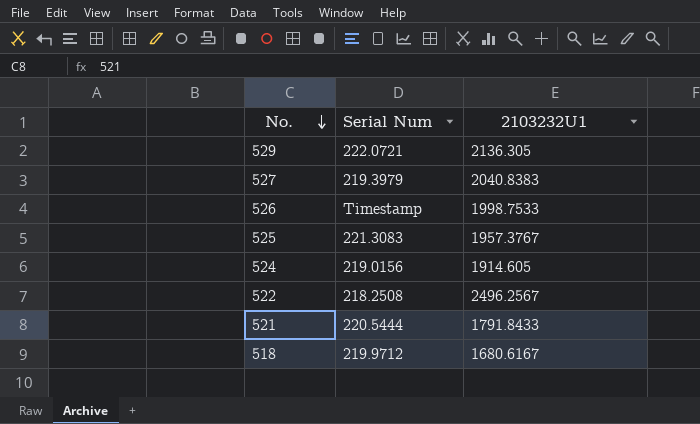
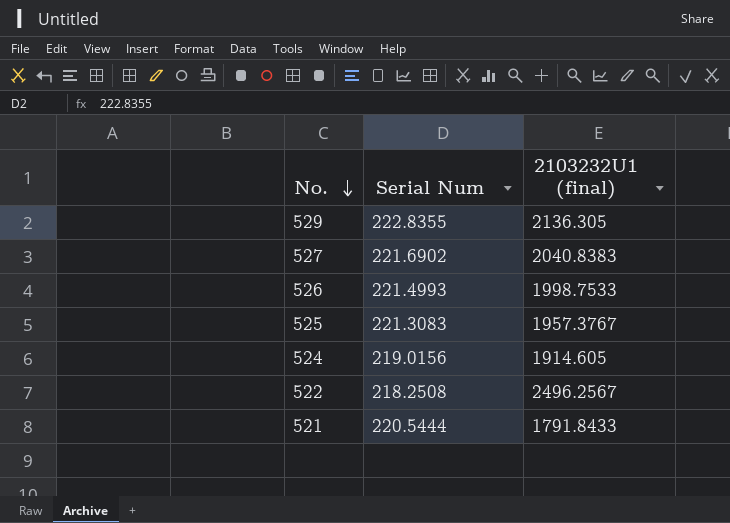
column name: 2103232U1 -> 2103232U1 (final)
row 518: 219.9712 | 1680.6167 -> none
529 | Serial Num: 222.0721 -> 222.8355
527 | Serial Num: 219.3979 -> 221.6902
526 | Serial Num: Timestamp -> 221.4993

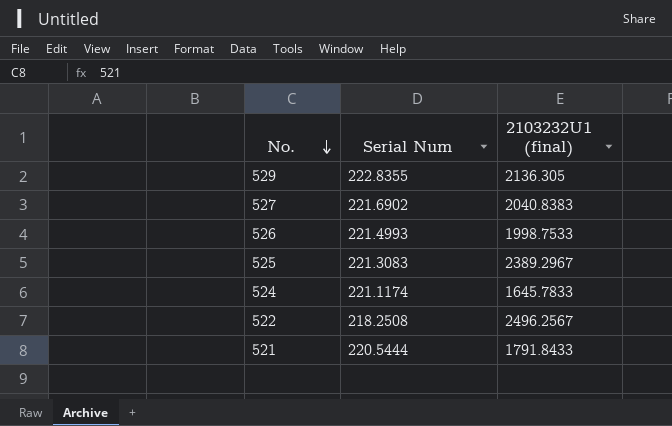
525 | 2103232U1 (final): 1957.3767 -> 2389.2967
524 | Serial Num: 219.0156 -> 221.1174
524 | 2103232U1 (final): 1914.605 -> 1645.7833

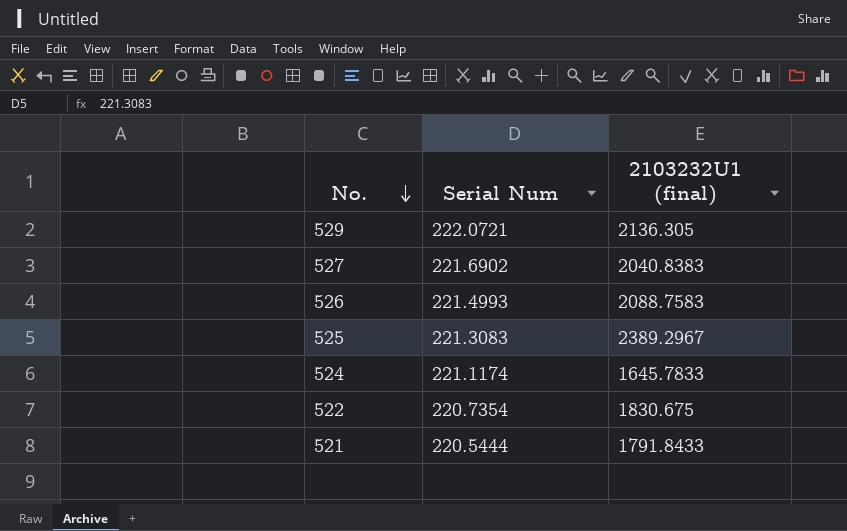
529 | Serial Num: 222.8355 -> 222.0721
526 | 2103232U1 (final): 1998.7533 -> 2088.7583
522 | Serial Num: 218.2508 -> 220.7354
522 | 2103232U1 (final): 2496.2567 -> 1830.675

